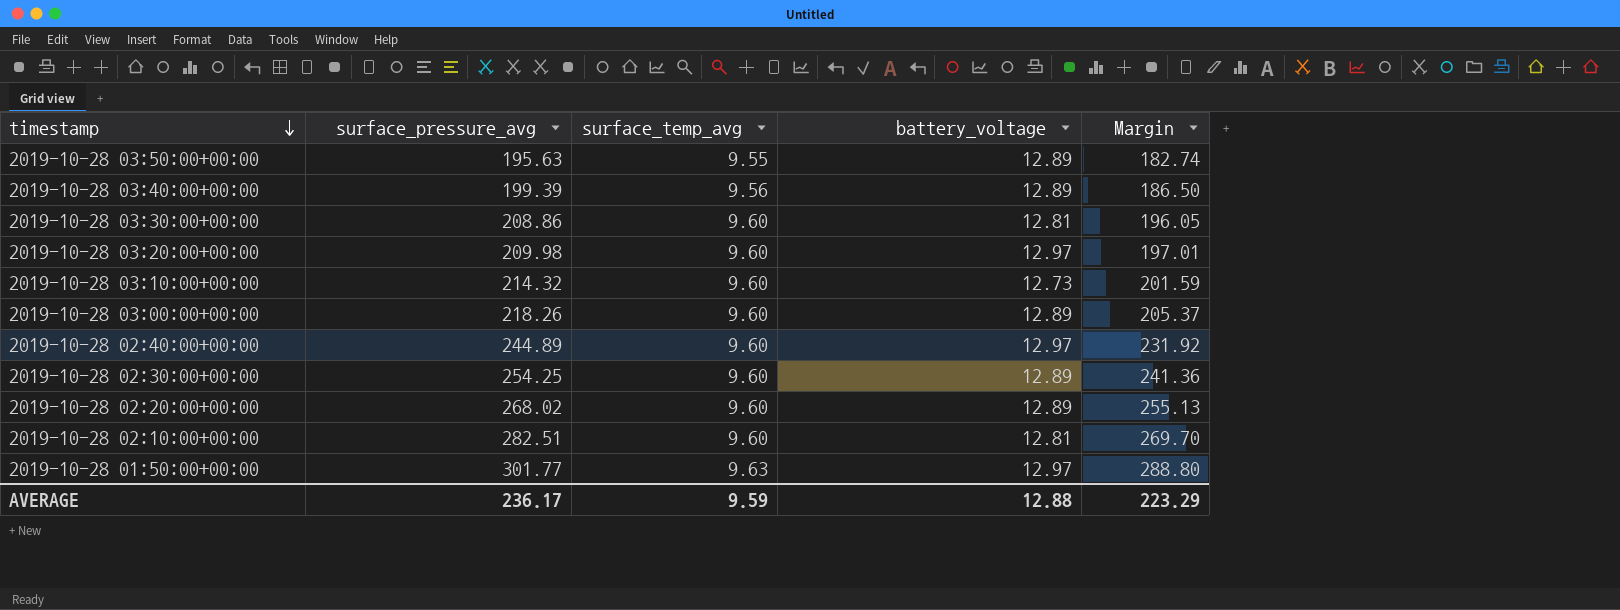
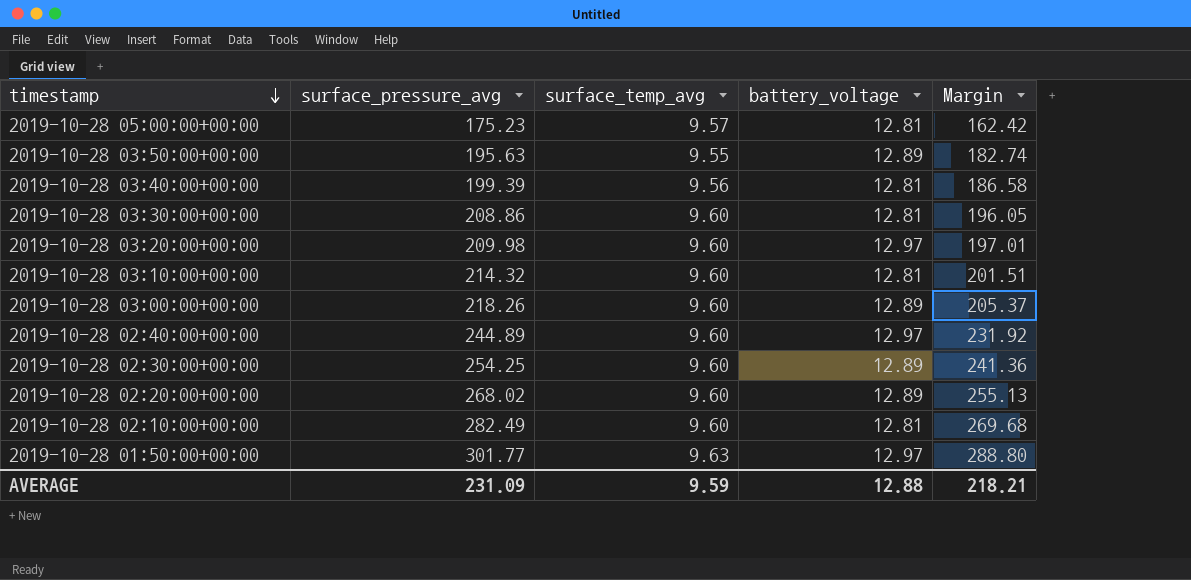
row 2019-10-28 05:00:00+00:00: none -> 175.23 | 9.57 | 12.81 | 162.42
2019-10-28 03:40:00+00:00 | battery_voltage: 12.89 -> 12.81
2019-10-28 03:40:00+00:00 | Margin: 186.50 -> 186.58
2019-10-28 03:10:00+00:00 | battery_voltage: 12.73 -> 12.81
2019-10-28 03:10:00+00:00 | Margin: 201.59 -> 201.51
2019-10-28 02:10:00+00:00 | surface_pressure_avg: 282.51 -> 282.49
2019-10-28 02:10:00+00:00 | Margin: 269.70 -> 269.68
AVERAGE | surface_pressure_avg: 236.17 -> 231.09
AVERAGE | Margin: 223.29 -> 218.21

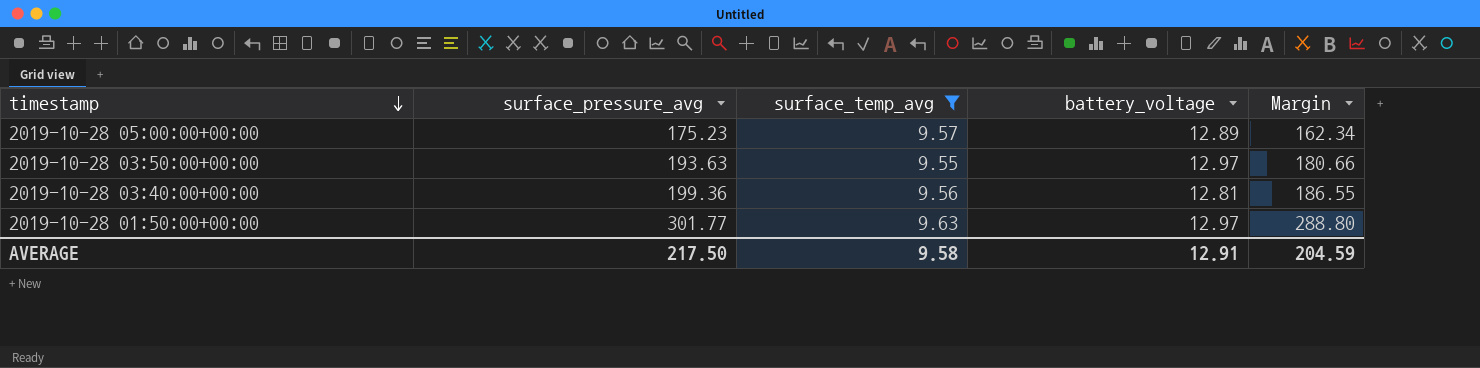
filter: none -> surface_temp_avg != 9.60
2019-10-28 05:00:00+00:00 | battery_voltage: 12.81 -> 12.89
2019-10-28 05:00:00+00:00 | Margin: 162.42 -> 162.34
2019-10-28 03:50:00+00:00 | surface_pressure_avg: 195.63 -> 193.63
2019-10-28 03:50:00+00:00 | battery_voltage: 12.89 -> 12.97
2019-10-28 03:50:00+00:00 | Margin: 182.74 -> 180.66
2019-10-28 03:40:00+00:00 | surface_pressure_avg: 199.39 -> 199.36
2019-10-28 03:40:00+00:00 | Margin: 186.58 -> 186.55
AVERAGE | surface_pressure_avg: 231.09 -> 217.50
AVERAGE | surface_temp_avg: 9.59 -> 9.58
AVERAGE | battery_voltage: 12.88 -> 12.91
AVERAGE | Margin: 218.21 -> 204.59

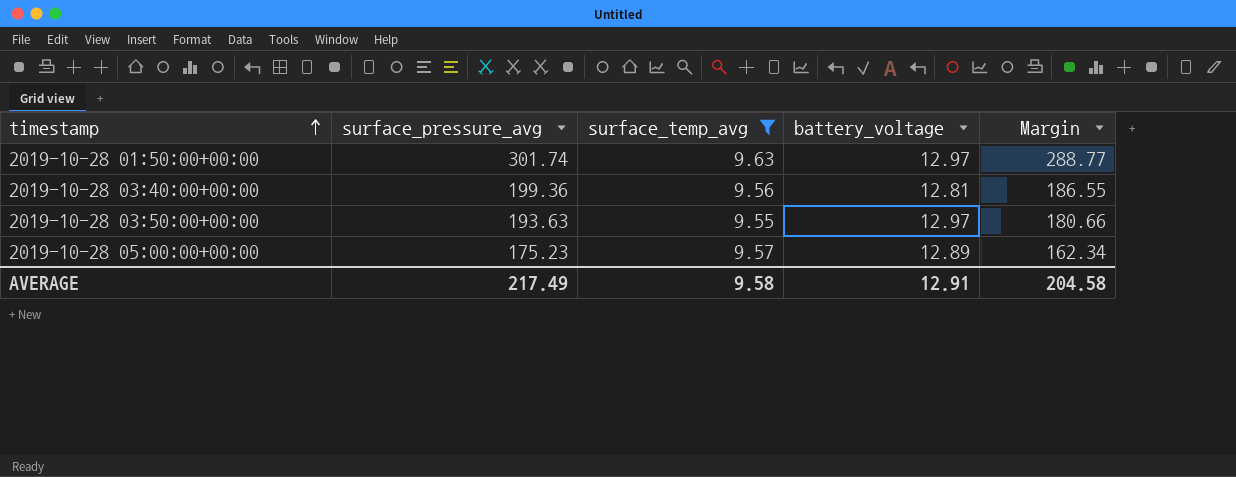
row order: timestamp descending -> timestamp ascending
2019-10-28 01:50:00+00:00 | surface_pressure_avg: 301.77 -> 301.74
2019-10-28 01:50:00+00:00 | Margin: 288.80 -> 288.77
AVERAGE | surface_pressure_avg: 217.50 -> 217.49
AVERAGE | Margin: 204.59 -> 204.58

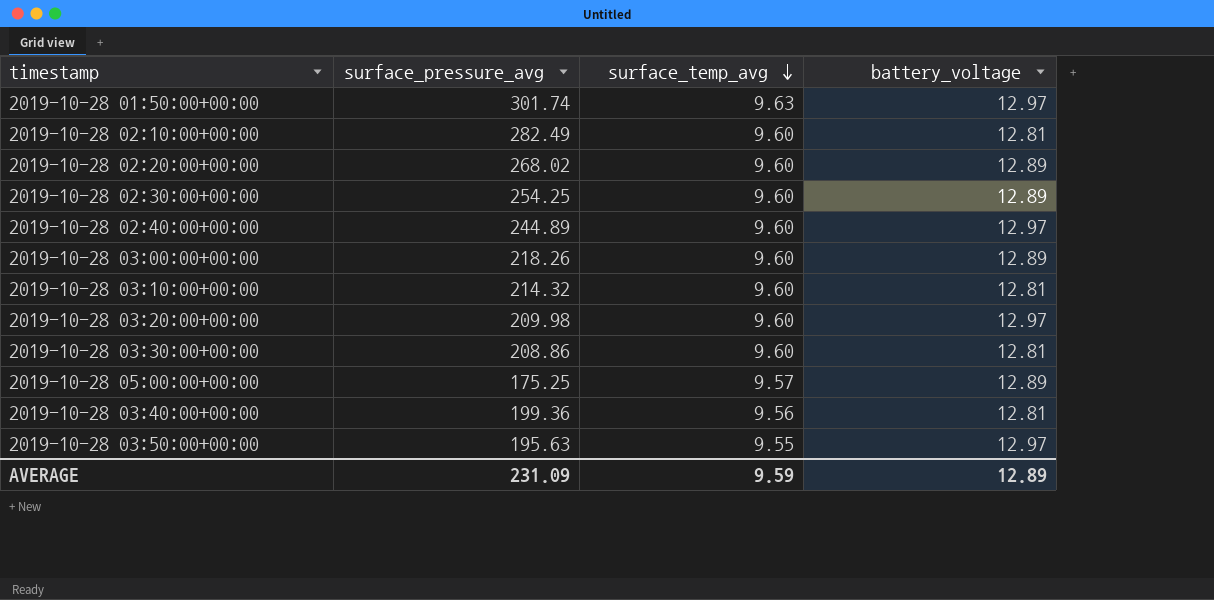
filter: surface_temp_avg != 9.60 -> none
row order: timestamp ascending -> surface_temp_avg descending
column Margin | formula: [surface_pressure_avg] - [battery_voltage] -> none
2019-10-28 05:00:00+00:00 | surface_pressure_avg: 175.23 -> 175.25
2019-10-28 03:50:00+00:00 | surface_pressure_avg: 193.63 -> 195.63
AVERAGE | surface_pressure_avg: 217.49 -> 231.09
AVERAGE | surface_temp_avg: 9.58 -> 9.59
AVERAGE | battery_voltage: 12.91 -> 12.89

